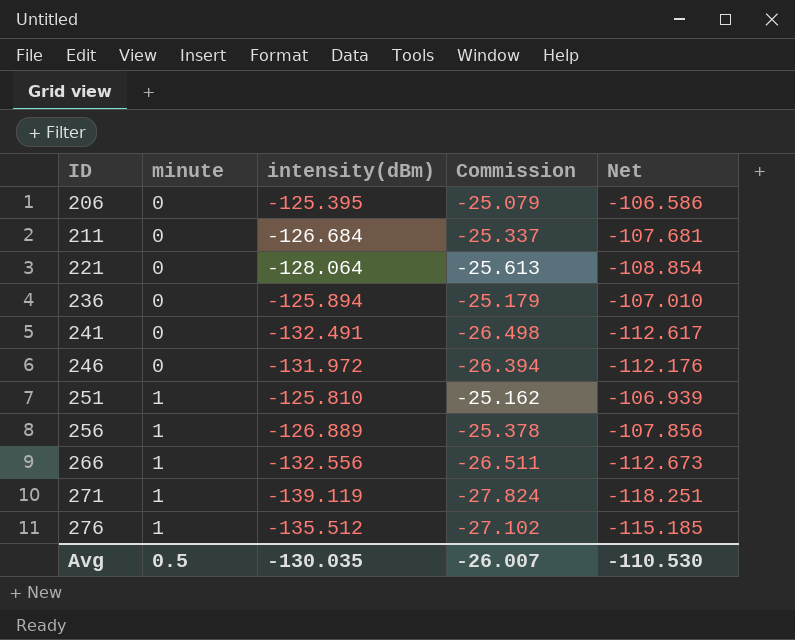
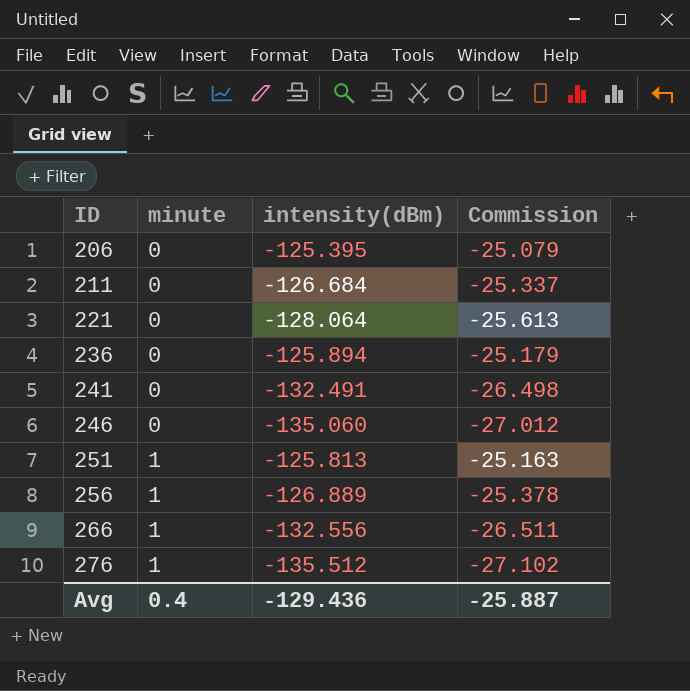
column Net | formula: [intensity(dBm)] * 0.85 -> none
row 271: 1 | -139.119 | -27.824 | -118.251 -> none
246 | intensity(dBm): -131.972 -> -135.060
246 | Commission: -26.394 -> -27.012
251 | intensity(dBm): -125.810 -> -125.813
251 | Commission: -25.162 -> -25.163
Avg | minute: 0.5 -> 0.4
Avg | intensity(dBm): -130.035 -> -129.436
Avg | Commission: -26.007 -> -25.887

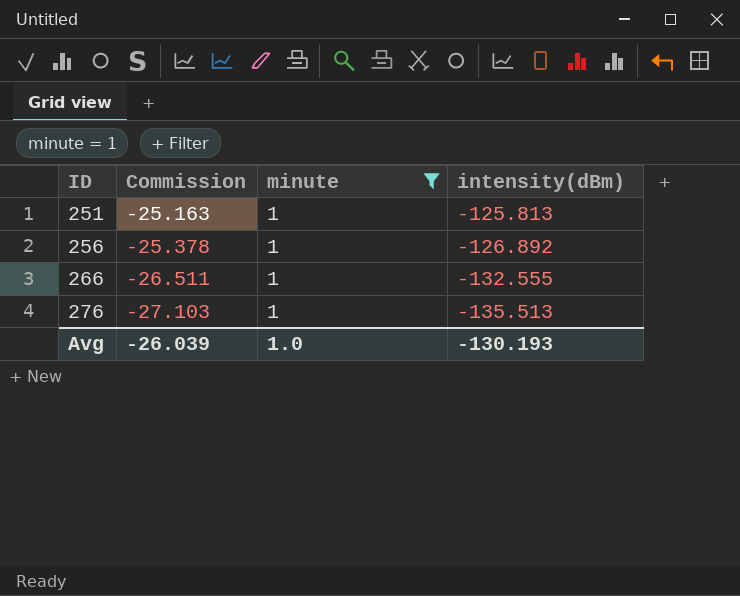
filter: none -> minute = 1
column Commission | position: 4 -> 2
256 | intensity(dBm): -126.889 -> -126.892
266 | intensity(dBm): -132.556 -> -132.555
276 | Commission: -27.102 -> -27.103
276 | intensity(dBm): -135.512 -> -135.513
Avg | Commission: -25.887 -> -26.039
Avg | minute: 0.4 -> 1.0
Avg | intensity(dBm): -129.436 -> -130.193

